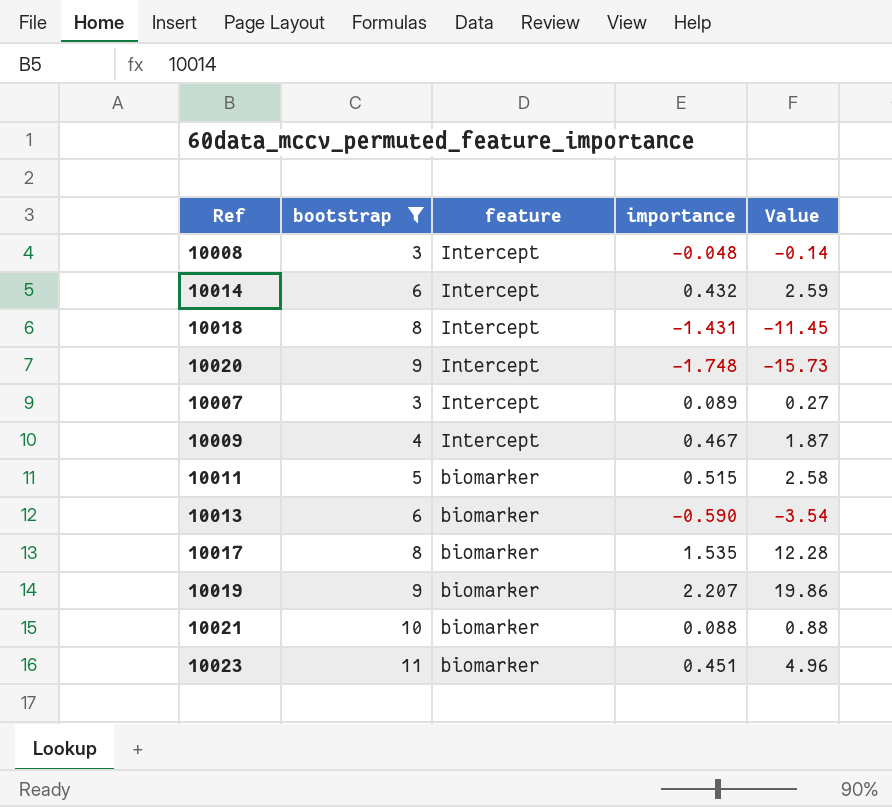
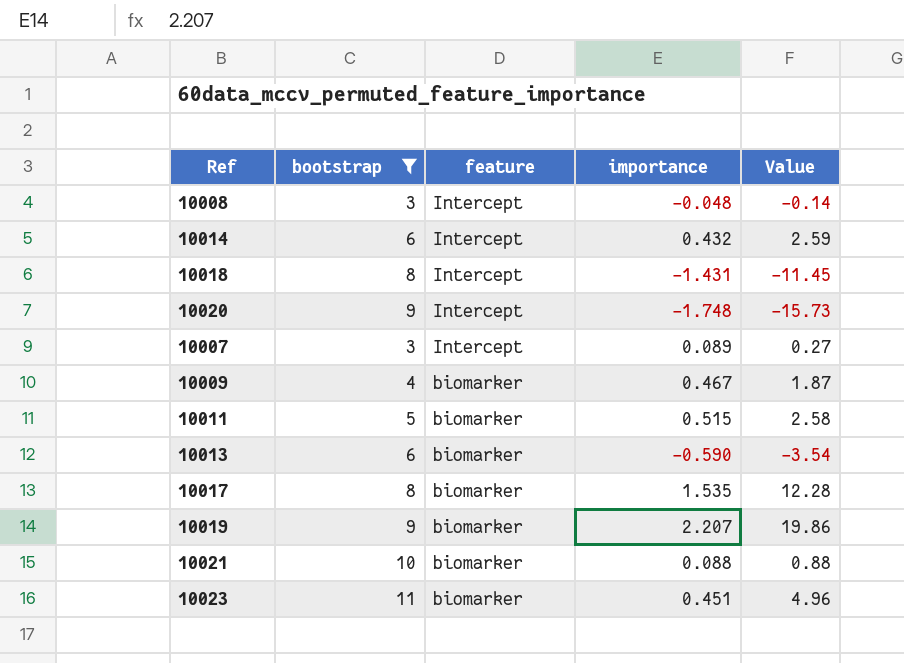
10009 | feature: Intercept -> biomarker

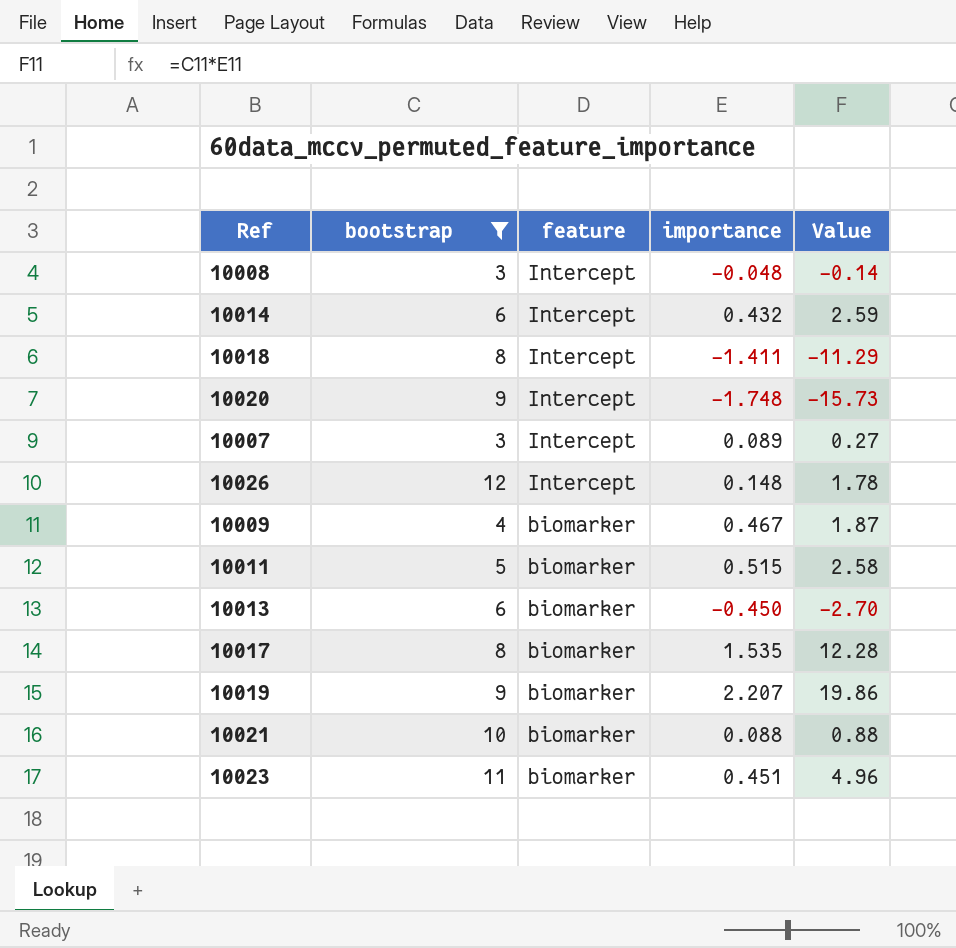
10018 | importance: -1.431 -> -1.411
10018 | Value: -11.45 -> -11.29
row 10026: none -> 12 | Intercept | 0.148 | 1.78
10013 | importance: -0.590 -> -0.450
10013 | Value: -3.54 -> -2.70

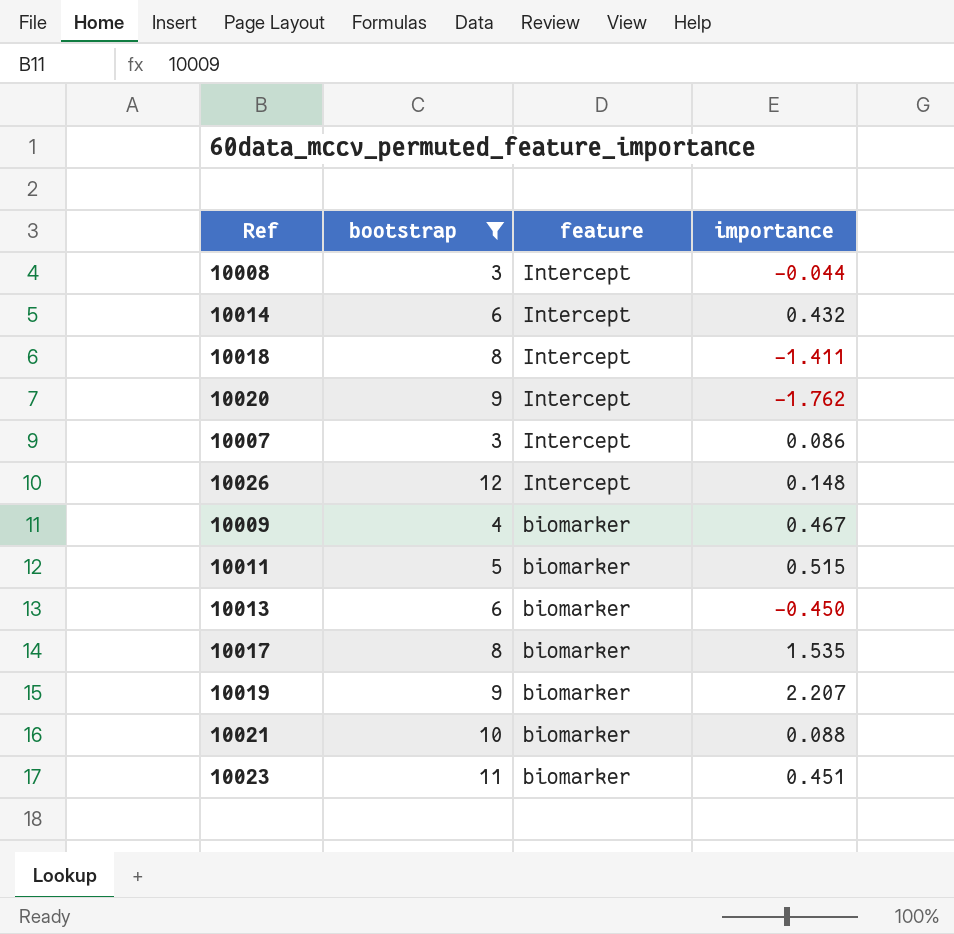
column Value | formula: [bootstrap] * [importance] -> none
10008 | importance: -0.048 -> -0.044
10020 | importance: -1.748 -> -1.762
10007 | importance: 0.089 -> 0.086

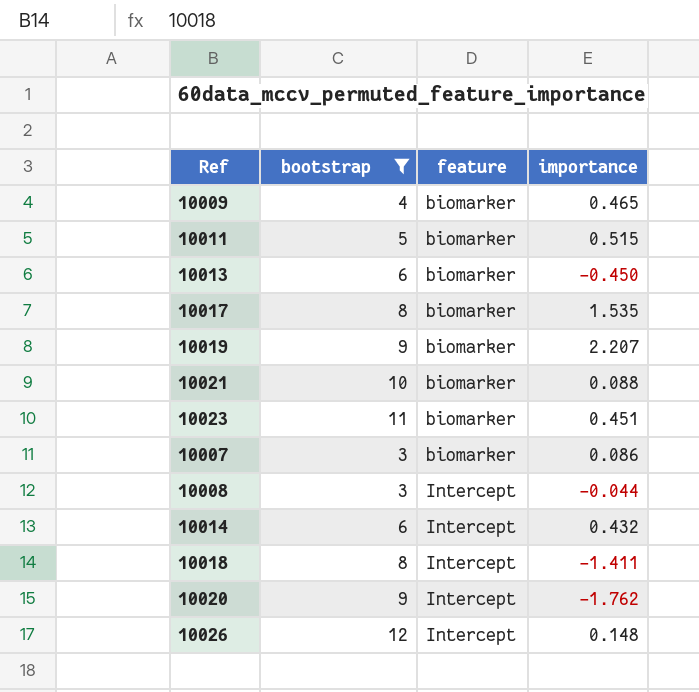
row order: feature descending -> feature ascending
10009 | importance: 0.467 -> 0.465
10007 | feature: Intercept -> biomarker

